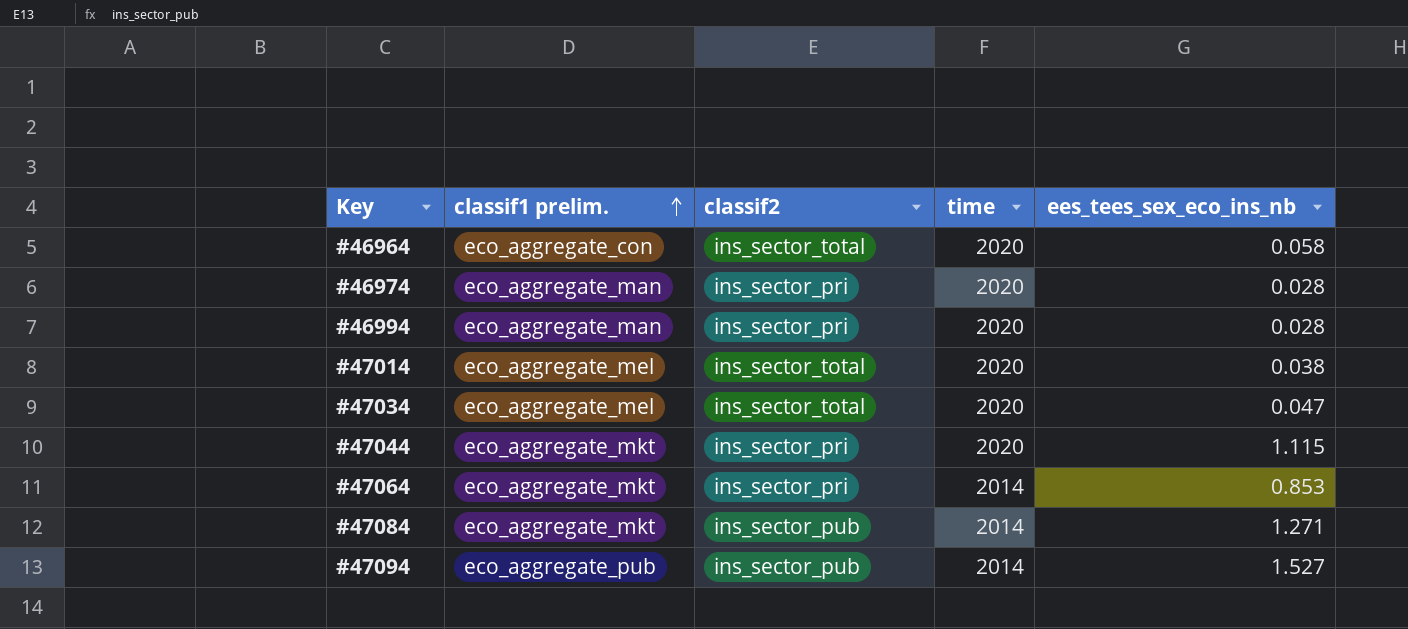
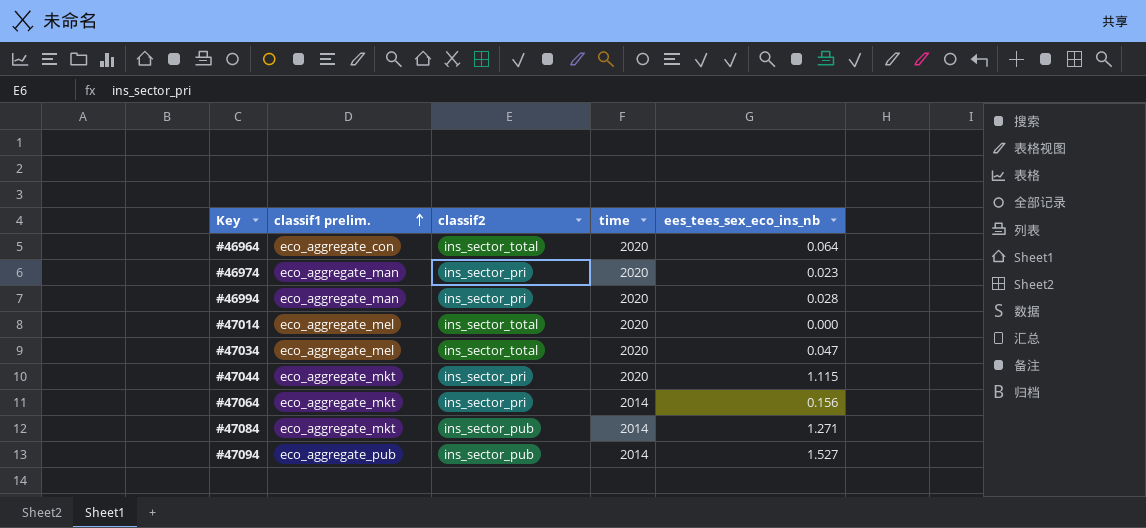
#46964 | ees_tees_sex_eco_ins_nb: 0.058 -> 0.064
#46974 | ees_tees_sex_eco_ins_nb: 0.028 -> 0.023
#47014 | ees_tees_sex_eco_ins_nb: 0.038 -> 0.000
#47064 | ees_tees_sex_eco_ins_nb: 0.853 -> 0.156

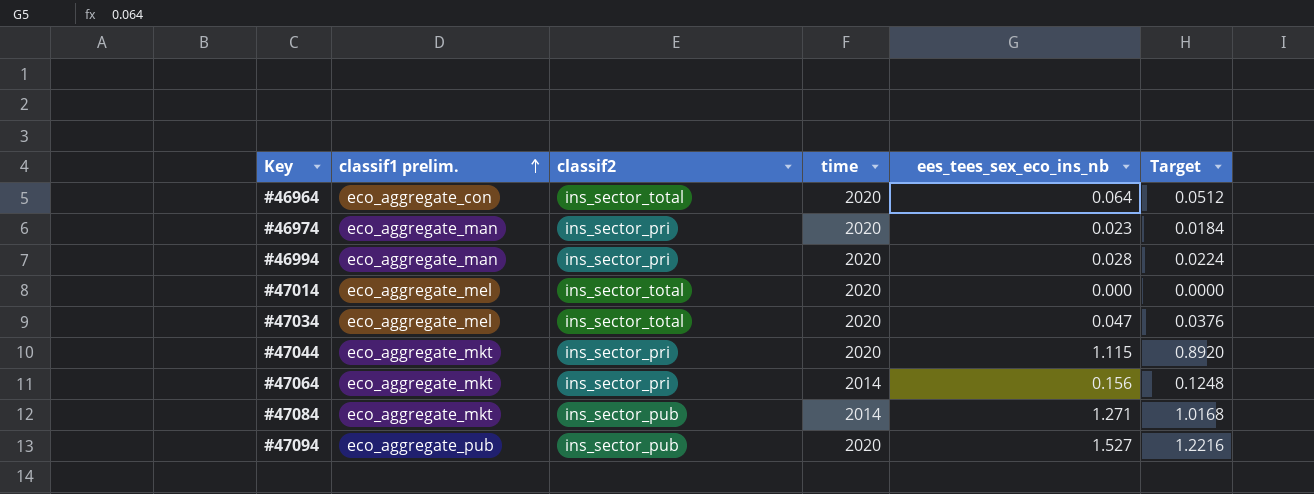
column Target | formula: none -> [ees_tees_sex_eco_ins_nb] * 0.8
#47094 | time: 2014 -> 2020

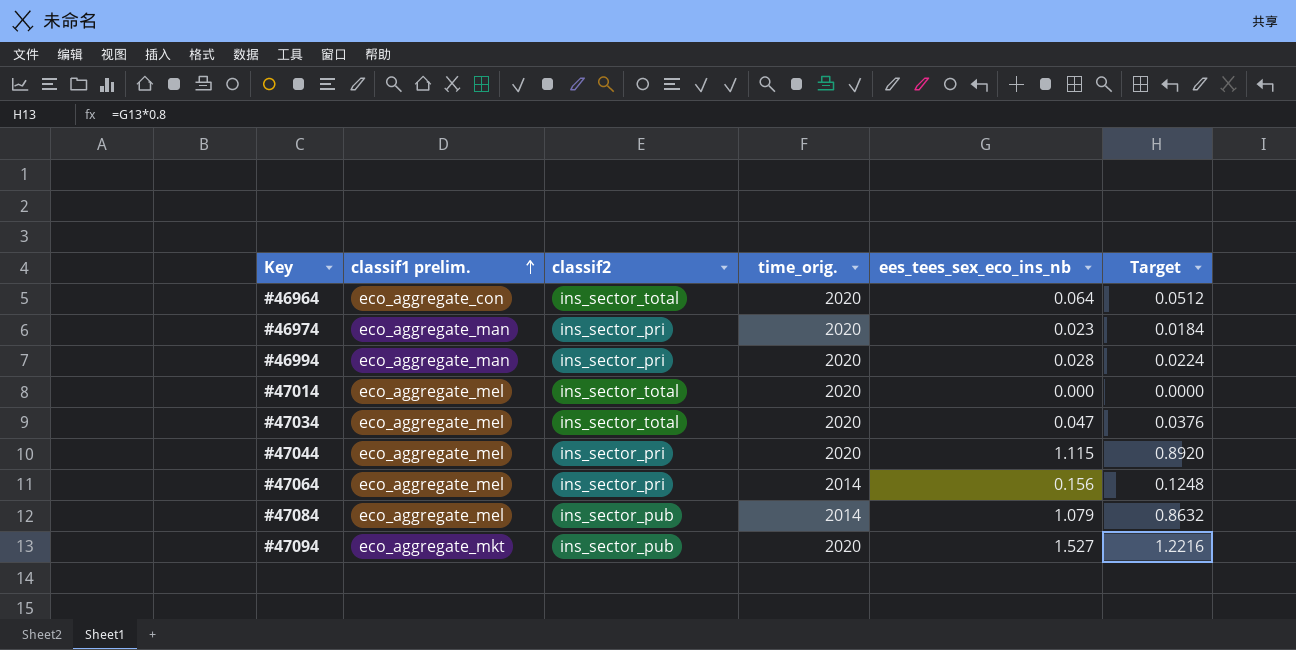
column name: time -> time_orig.
#47044 | classif1 prelim.: eco_aggregate_mkt -> eco_aggregate_mel
#47064 | classif1 prelim.: eco_aggregate_mkt -> eco_aggregate_mel
#47084 | classif1 prelim.: eco_aggregate_mkt -> eco_aggregate_mel
#47084 | ees_tees_sex_eco_ins_nb: 1.271 -> 1.079
#47084 | Target: 1.0168 -> 0.8632
#47094 | classif1 prelim.: eco_aggregate_pub -> eco_aggregate_mkt

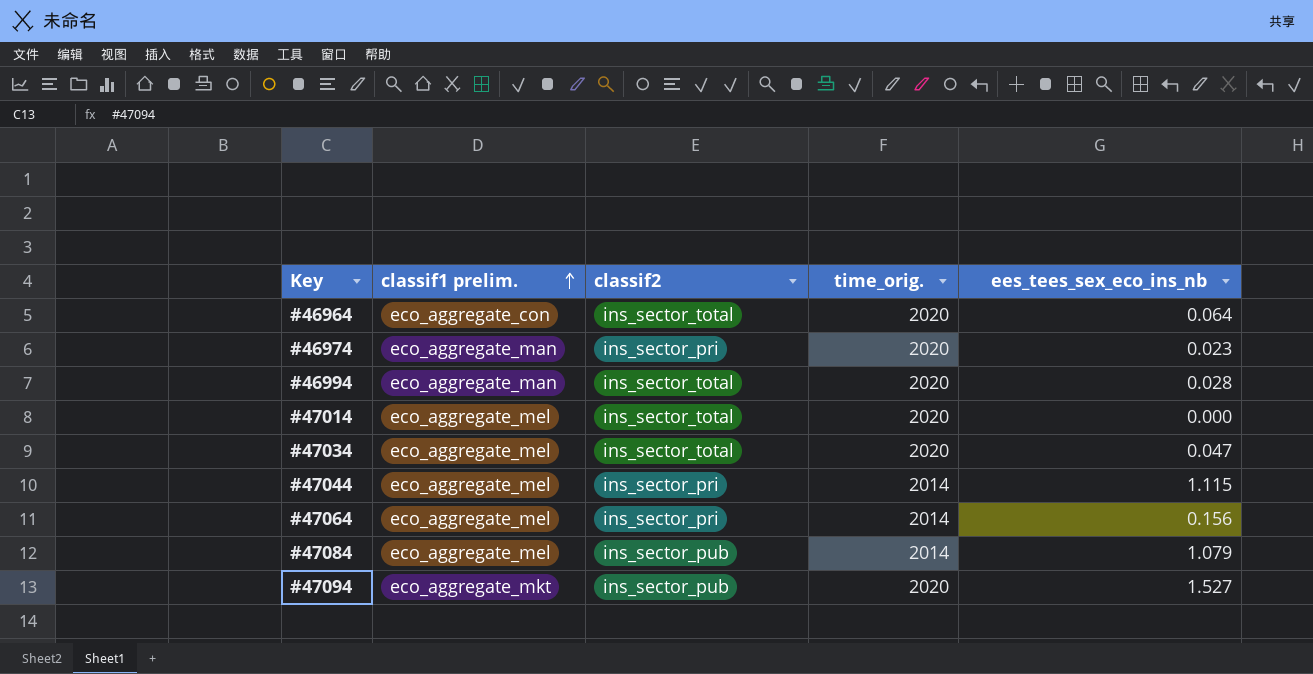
column Target | formula: [ees_tees_sex_eco_ins_nb] * 0.8 -> none
#46994 | classif2: ins_sector_pri -> ins_sector_total
#47044 | time_orig.: 2020 -> 2014

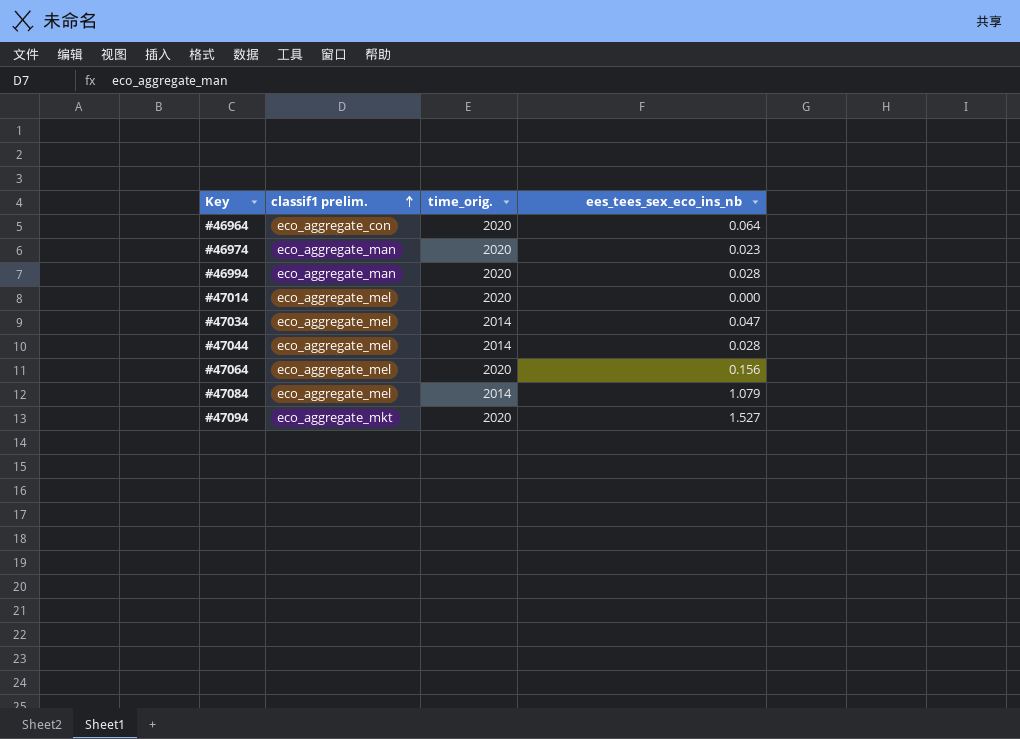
column classif2 | position: 3 -> none
#47034 | time_orig.: 2020 -> 2014
#47044 | ees_tees_sex_eco_ins_nb: 1.115 -> 0.028
#47064 | time_orig.: 2014 -> 2020

